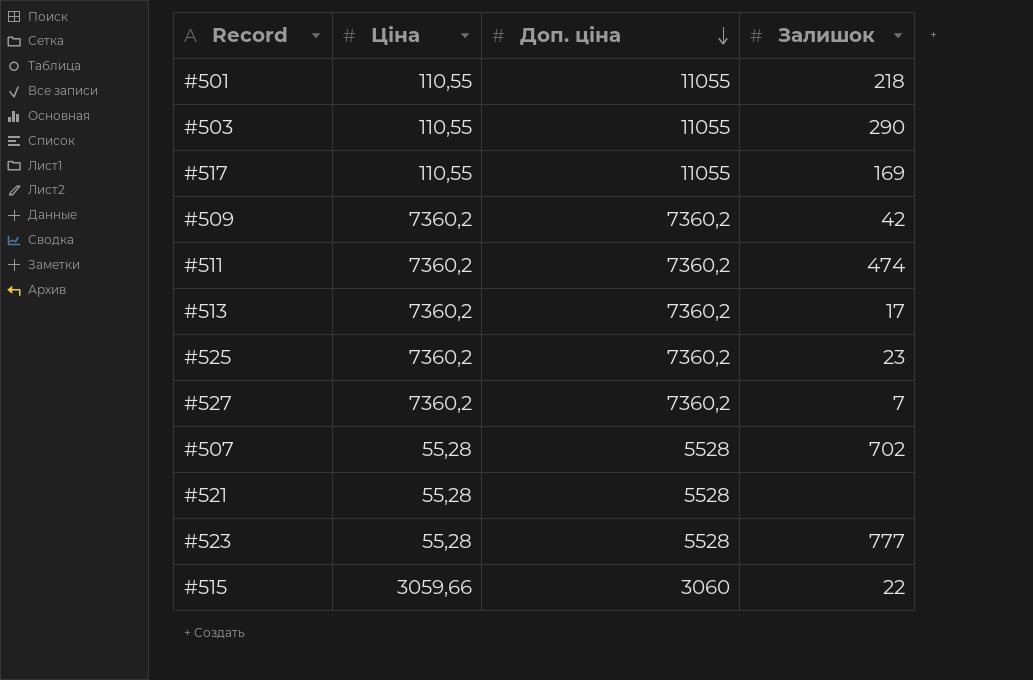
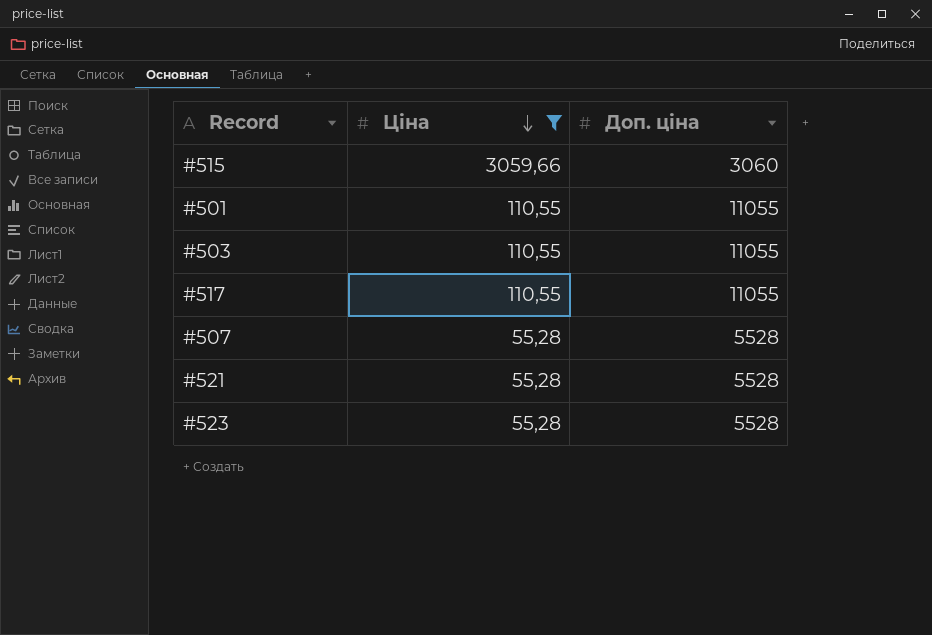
filter: none -> Ціна != 7360,2
row order: Доп. ціна descending -> Ціна descending
column Залишок | position: 4 -> none

